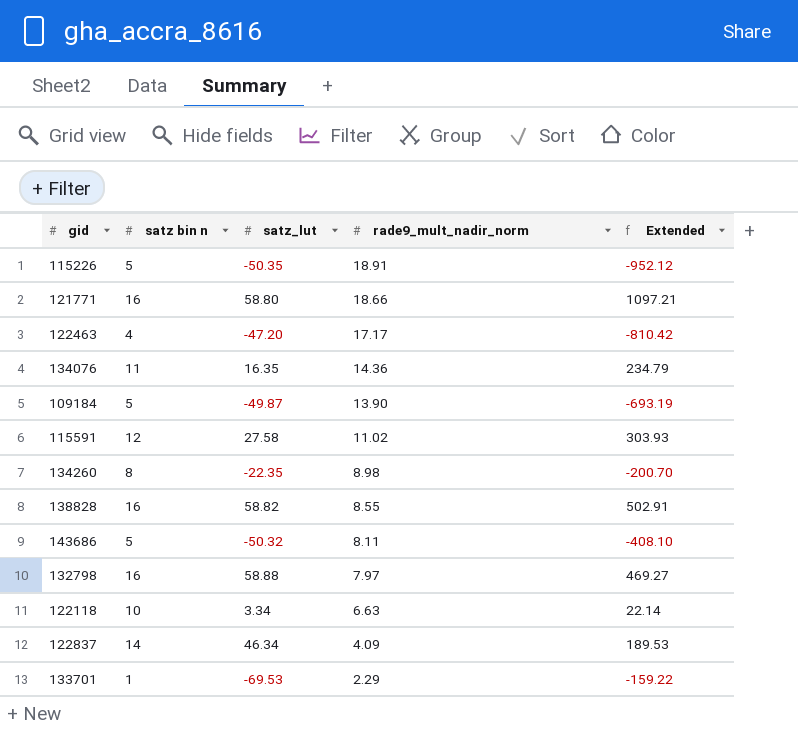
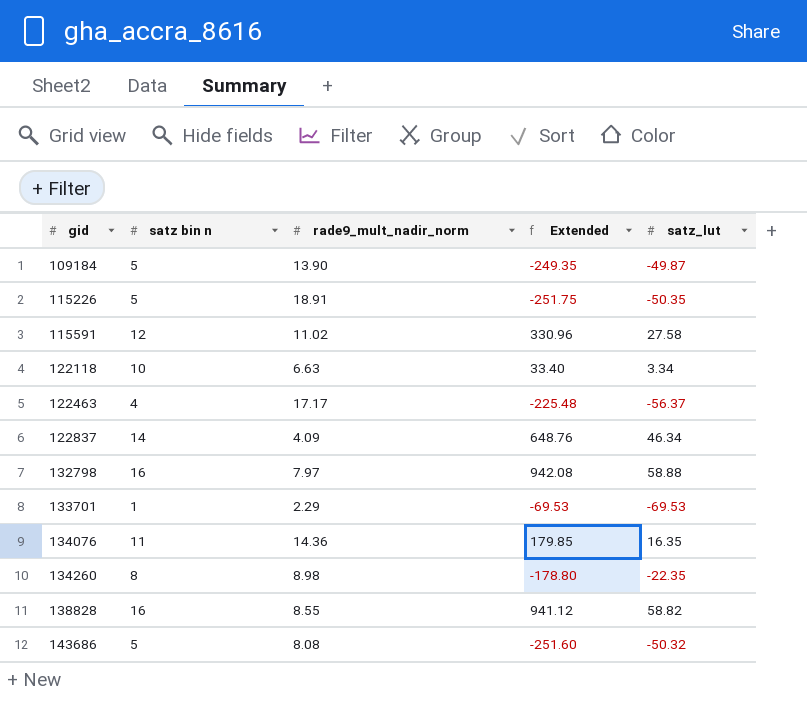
row order: rade9_mult_nadir_norm descending -> gid ascending
column Extended | formula: [satz_lut] * [rade9_mult_nadir_norm] -> [satz bin n] * [satz_lut]
column satz_lut | position: 3 -> 5
row 121771: 16 | 58.80 | 18.66 | 1097.21 -> none
122463 | satz_lut: -47.20 -> -56.37
143686 | rade9_mult_nadir_norm: 8.11 -> 8.08

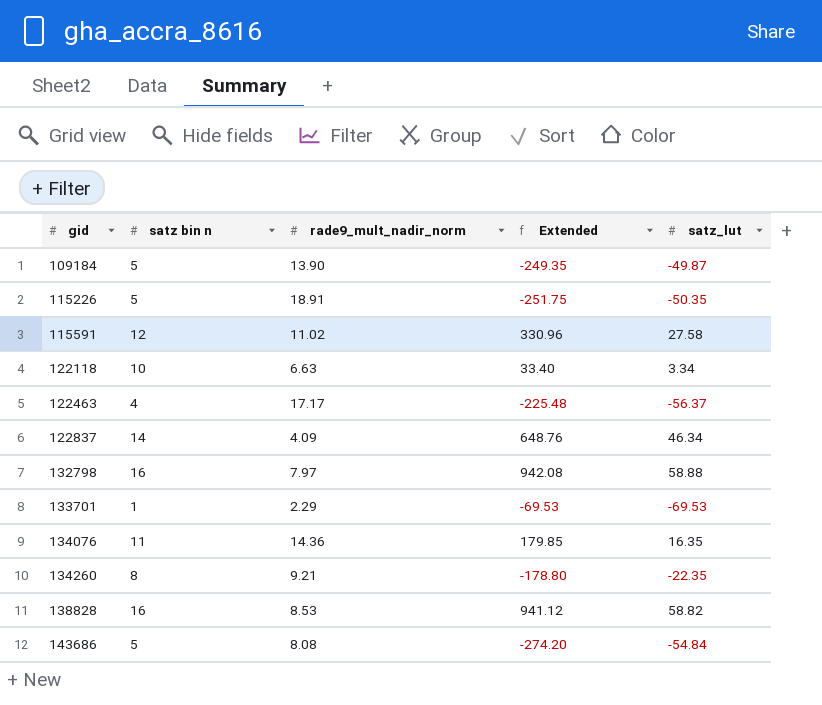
134260 | rade9_mult_nadir_norm: 8.98 -> 9.21
138828 | rade9_mult_nadir_norm: 8.55 -> 8.53
143686 | Extended: -251.60 -> -274.20
143686 | satz_lut: -50.32 -> -54.84

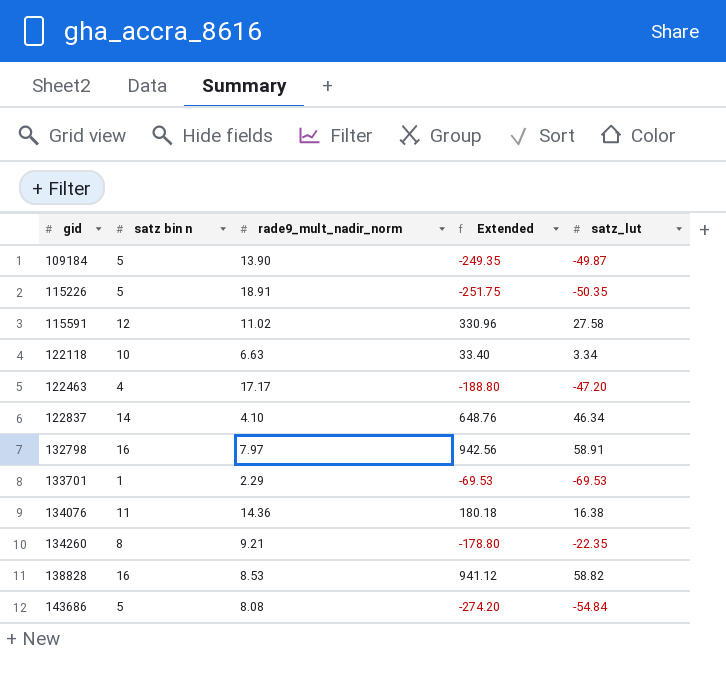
122463 | Extended: -225.48 -> -188.80
122463 | satz_lut: -56.37 -> -47.20
122837 | rade9_mult_nadir_norm: 4.09 -> 4.10
132798 | Extended: 942.08 -> 942.56
132798 | satz_lut: 58.88 -> 58.91
134076 | Extended: 179.85 -> 180.18
134076 | satz_lut: 16.35 -> 16.38

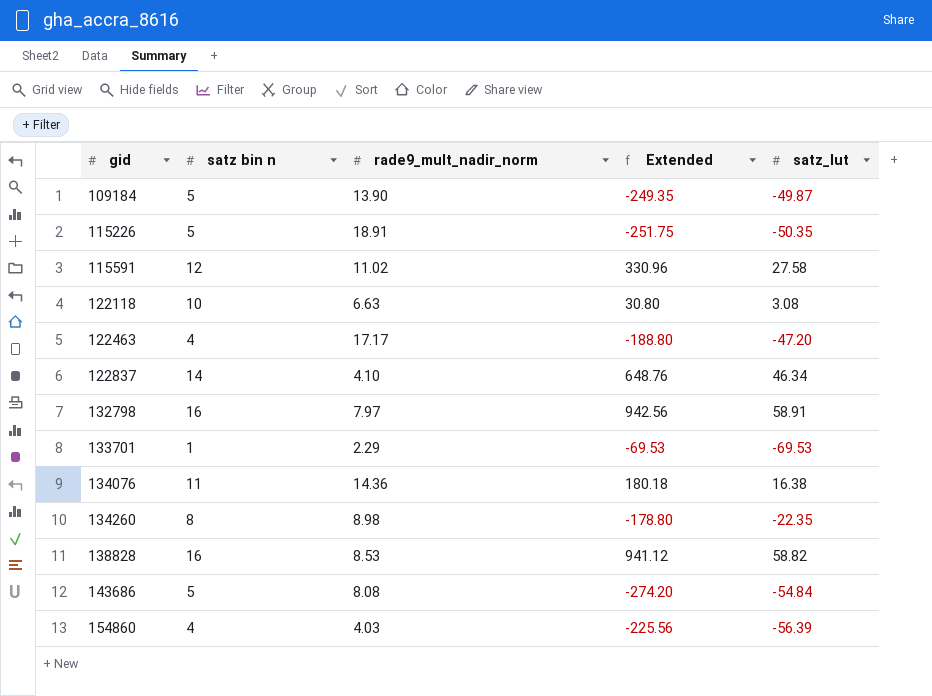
122118 | Extended: 33.40 -> 30.80
122118 | satz_lut: 3.34 -> 3.08
134260 | rade9_mult_nadir_norm: 9.21 -> 8.98
row 154860: none -> 4 | 4.03 | -225.56 | -56.39

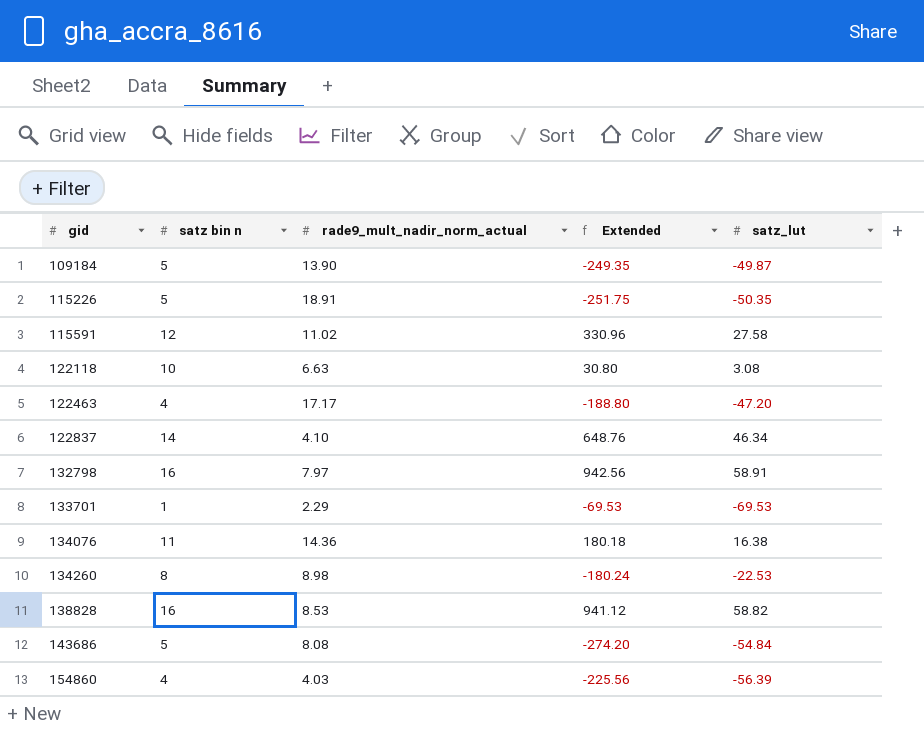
column name: rade9_mult_nadir_norm -> rade9_mult_nadir_norm_actual
134260 | Extended: -178.80 -> -180.24
134260 | satz_lut: -22.35 -> -22.53

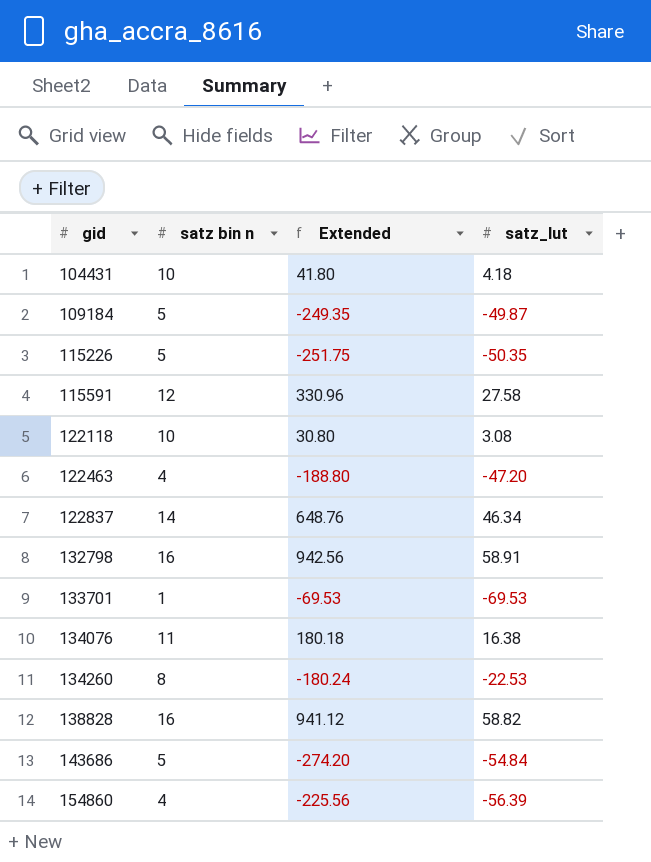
column rade9_mult_nadir_norm_actual | position: 3 -> none
row 104431: none -> 10 | 41.80 | 4.18

